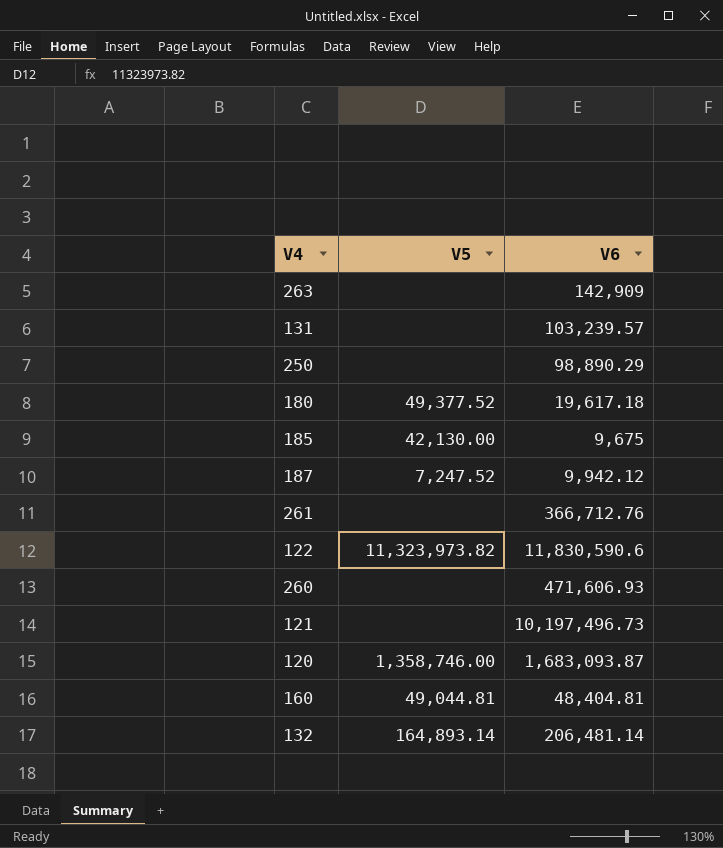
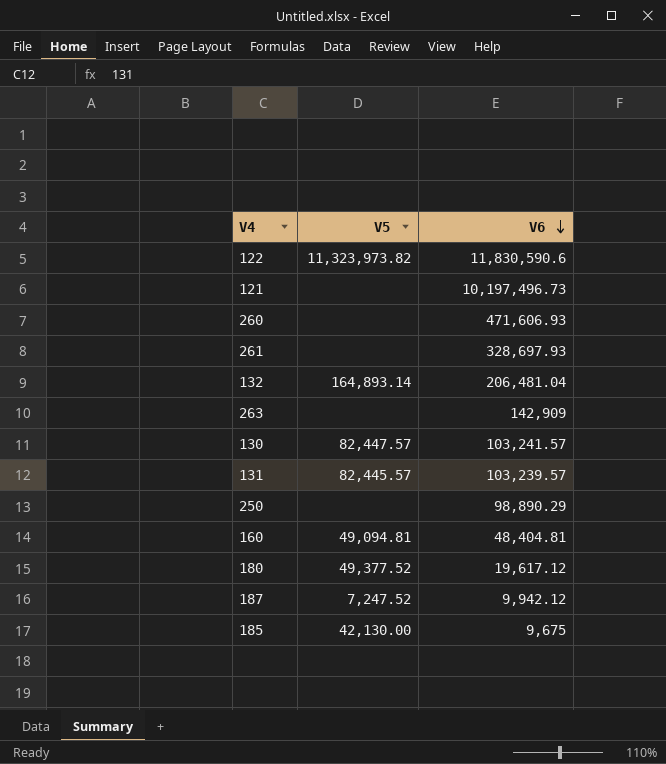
row order: none -> V6 descending
row 120: 1,358,746.00 | 1,683,093.87 -> none
261 | V6: 366,712.76 -> 328,697.93
132 | V6: 206,481.14 -> 206,481.04
row 130: none -> 82,447.57 | 103,241.57
131 | V5: none -> 82,445.57
160 | V5: 49,044.81 -> 49,094.81
180 | V6: 19,617.18 -> 19,617.12

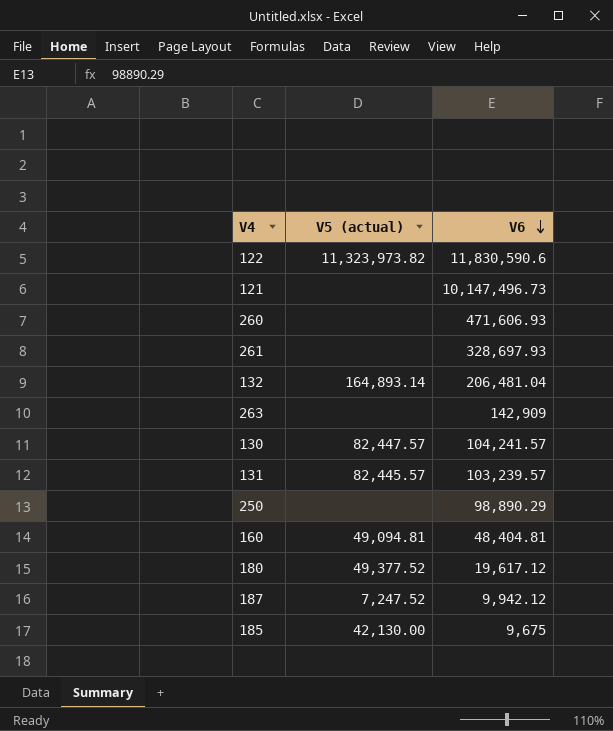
column name: V5 -> V5 (actual)
121 | V6: 10,197,496.73 -> 10,147,496.73
130 | V6: 103,241.57 -> 104,241.57

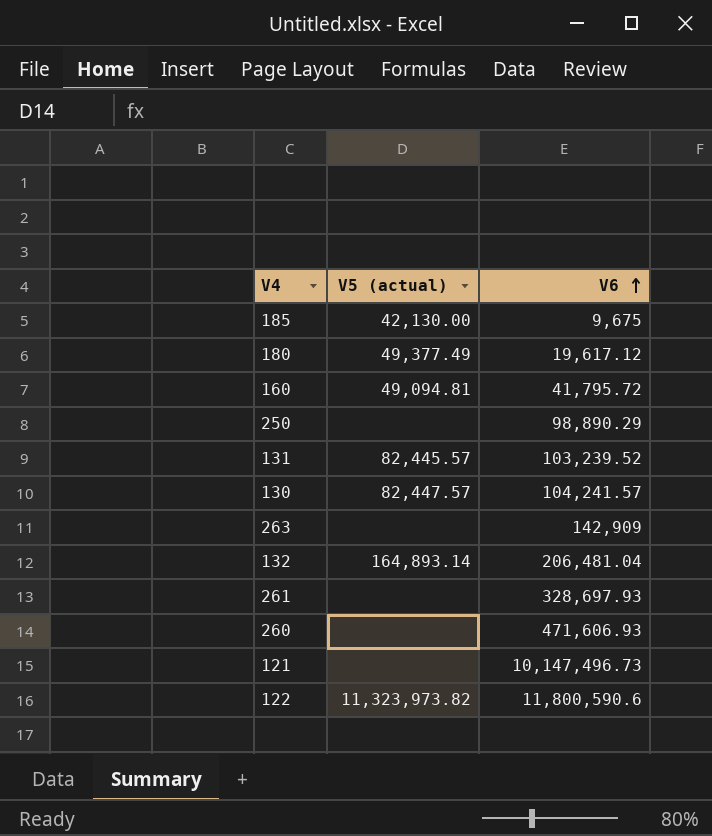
row order: V6 descending -> V6 ascending
row 187: 7,247.52 | 9,942.12 -> none
180 | V5 (actual): 49,377.52 -> 49,377.49
160 | V6: 48,404.81 -> 41,795.72
131 | V6: 103,239.57 -> 103,239.52
122 | V6: 11,830,590.6 -> 11,800,590.6

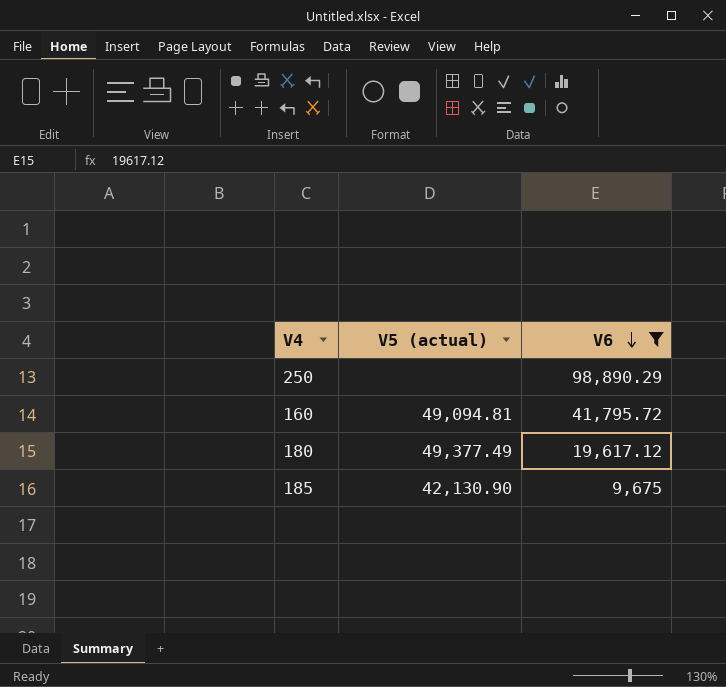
filter: none -> V6 <= 98,890.29
row order: V6 ascending -> V6 descending
185 | V5 (actual): 42,130.00 -> 42,130.90

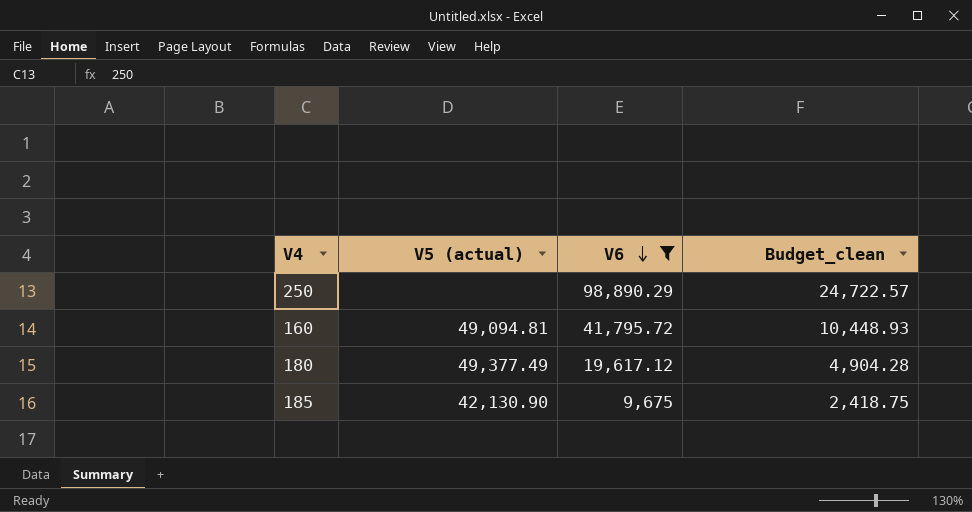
column Budget_clean | formula: none -> [V6] * 0.25

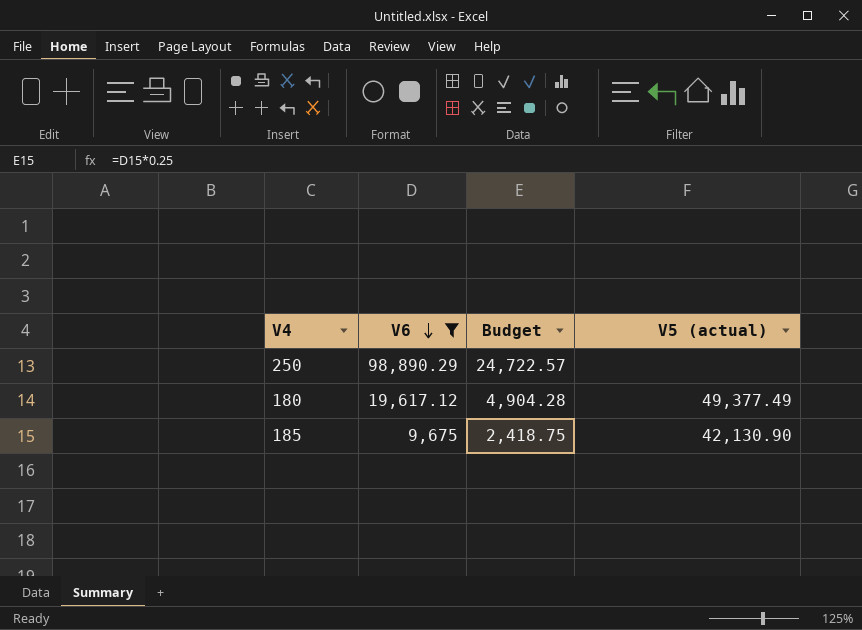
column name: Budget_clean -> Budget
column V5 (actual) | position: 2 -> 4
row 160: 49,094.81 | 41,795.72 | 10,448.93 -> none

